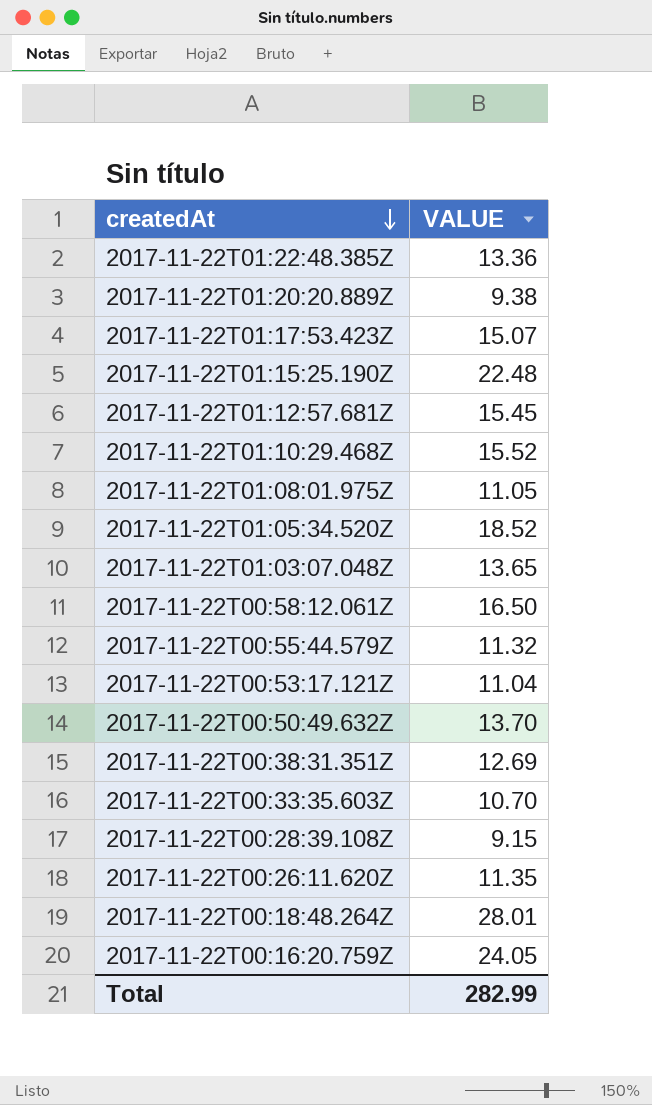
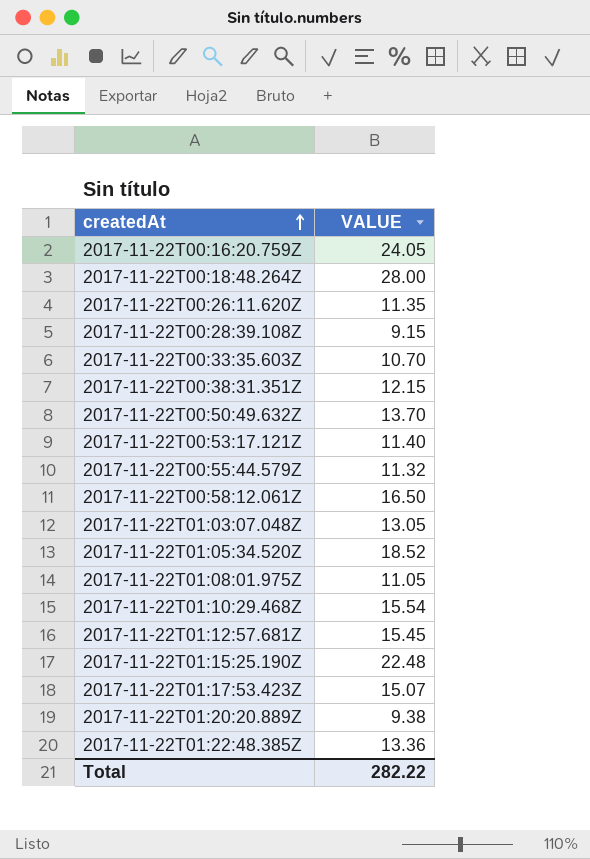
row order: createdAt descending -> createdAt ascending
2017-11-22T00:18:48.264Z | VALUE: 28.01 -> 28.00
2017-11-22T00:38:31.351Z | VALUE: 12.69 -> 12.15
2017-11-22T00:53:17.121Z | VALUE: 11.04 -> 11.40
2017-11-22T01:03:07.048Z | VALUE: 13.65 -> 13.05
2017-11-22T01:10:29.468Z | VALUE: 15.52 -> 15.54
Total | VALUE: 282.99 -> 282.22

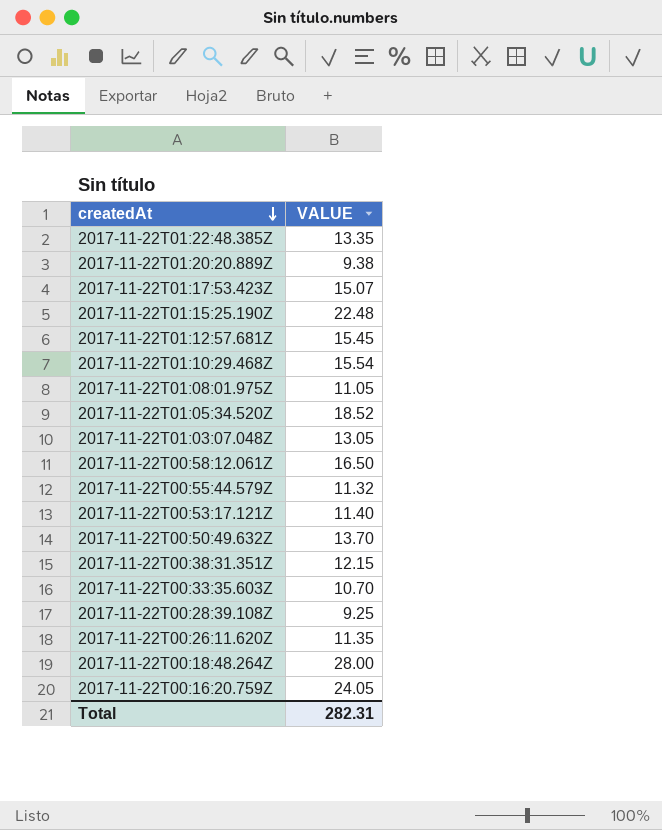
row order: createdAt ascending -> createdAt descending
2017-11-22T01:22:48.385Z | VALUE: 13.36 -> 13.35
2017-11-22T00:28:39.108Z | VALUE: 9.15 -> 9.25
Total | VALUE: 282.22 -> 282.31

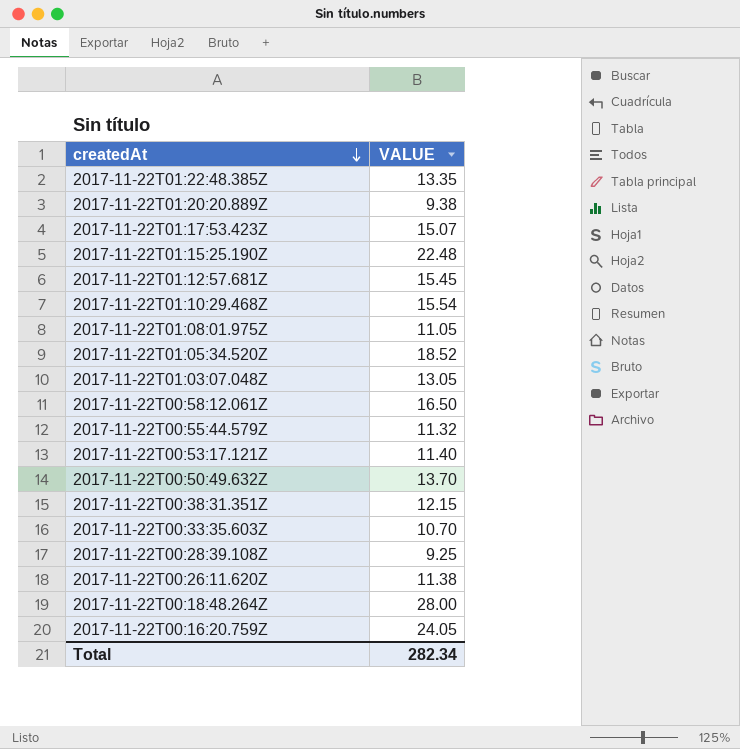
2017-11-22T00:26:11.620Z | VALUE: 11.35 -> 11.38
Total | VALUE: 282.31 -> 282.34

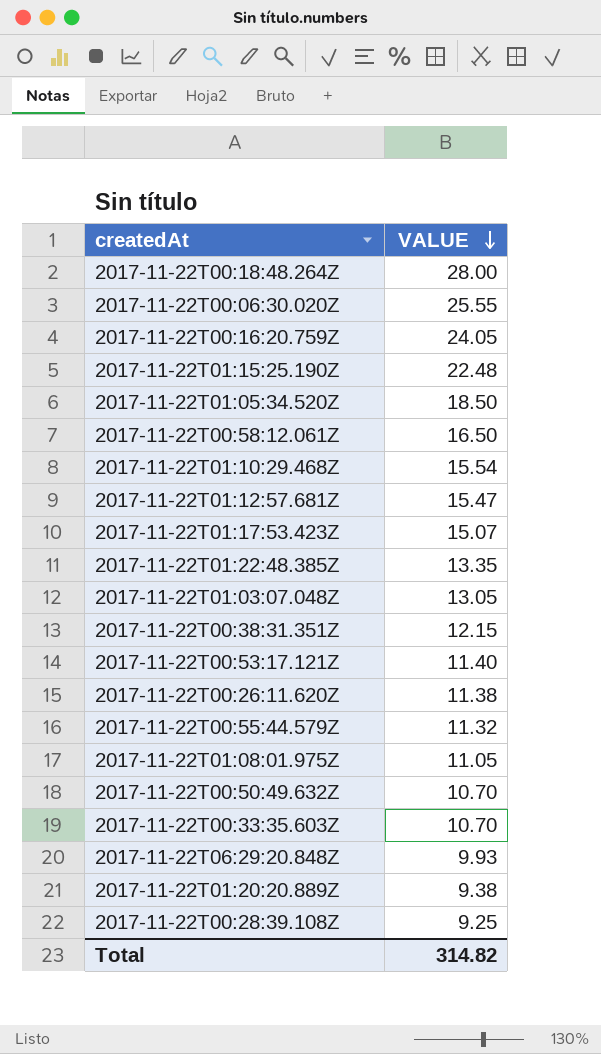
row order: createdAt descending -> VALUE descending
row 2017-11-22T00:06:30.020Z: none -> 25.55
2017-11-22T01:05:34.520Z | VALUE: 18.52 -> 18.50
2017-11-22T01:12:57.681Z | VALUE: 15.45 -> 15.47
2017-11-22T00:50:49.632Z | VALUE: 13.70 -> 10.70
row 2017-11-22T06:29:20.848Z: none -> 9.93
Total | VALUE: 282.34 -> 314.82

